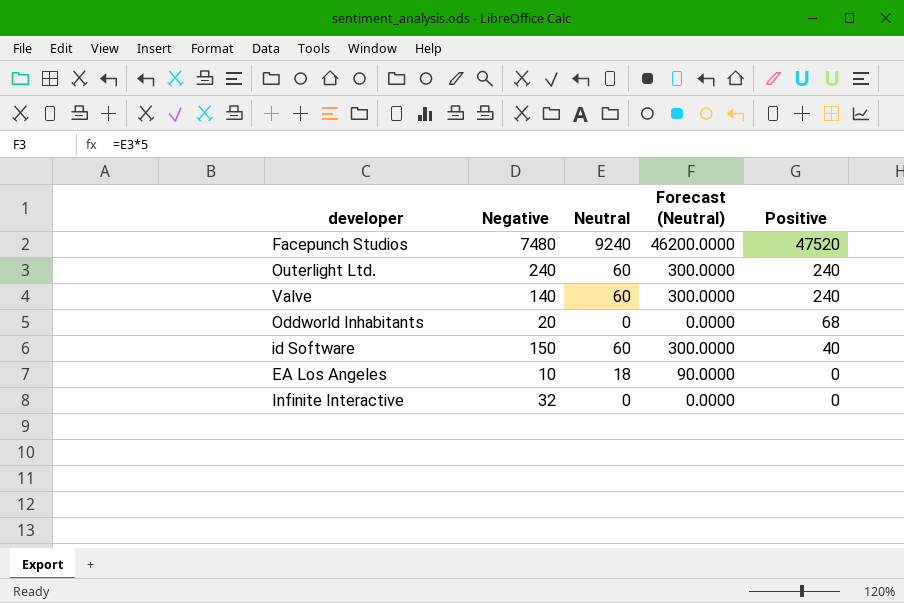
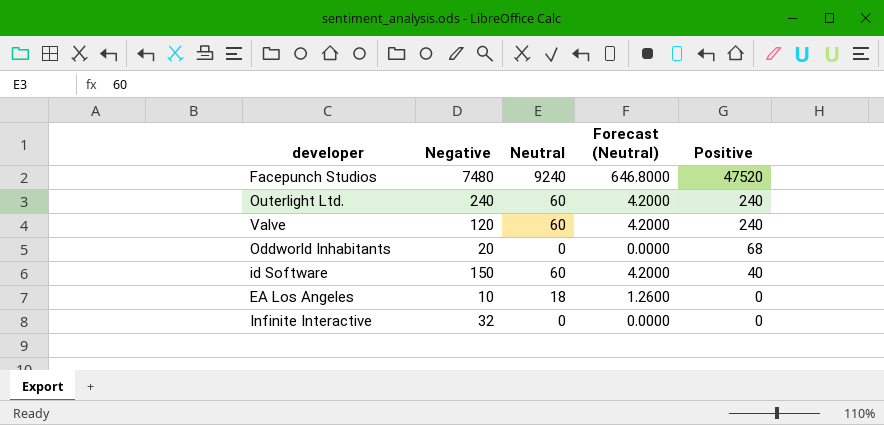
column Forecast (Neutral) | formula: [Neutral] * 5 -> [Neutral] * 0.07
Valve | Negative: 140 -> 120

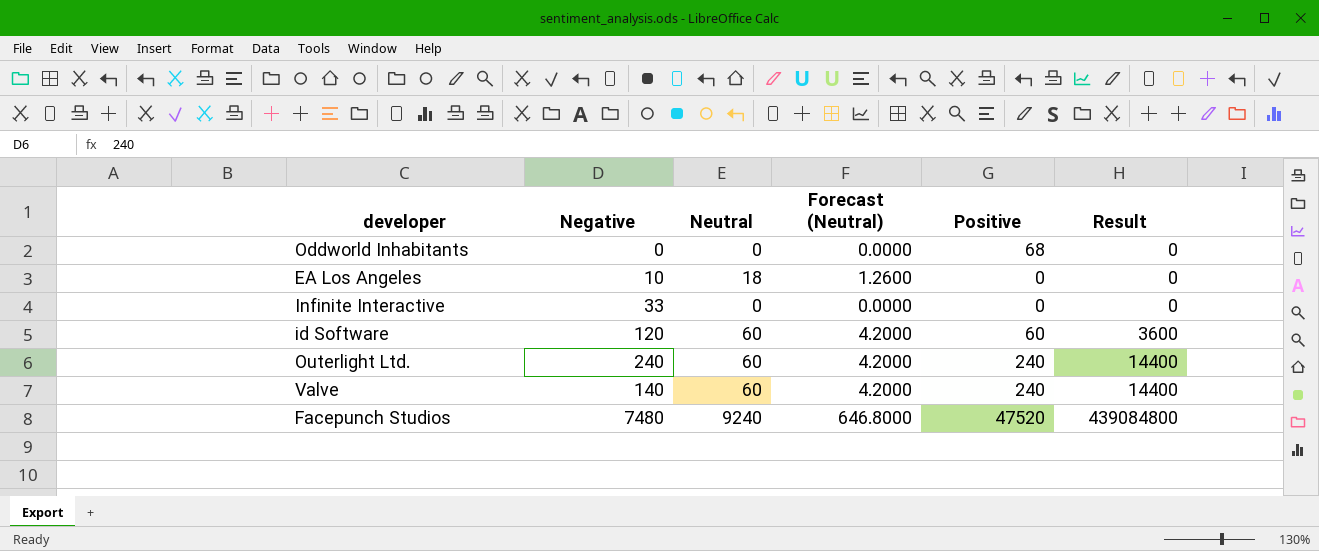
row order: Positive descending -> Result ascending
column Result | formula: none -> [Neutral] * [Positive]
Oddworld Inhabitants | Negative: 20 -> 0
Infinite Interactive | Negative: 32 -> 33
id Software | Negative: 150 -> 120
id Software | Positive: 40 -> 60
Valve | Negative: 120 -> 140

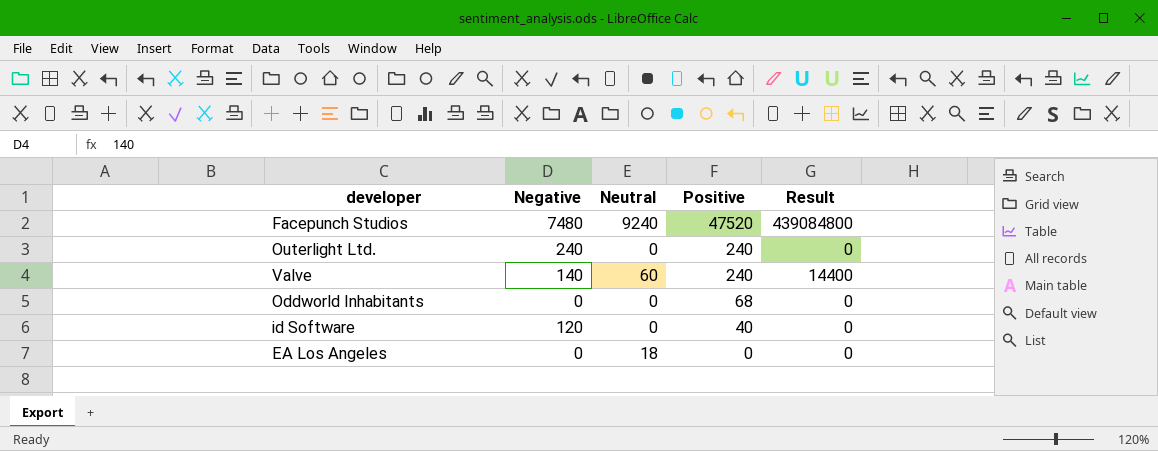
row order: Result ascending -> Positive descending
column Forecast (Neutral) | formula: [Neutral] * 0.07 -> none
row Infinite Interactive: 33 | 0 | 0.0000 | 0 | 0 -> none
Outerlight Ltd. | Neutral: 60 -> 0
Outerlight Ltd. | Result: 14400 -> 0
id Software | Neutral: 60 -> 0
id Software | Positive: 60 -> 40
id Software | Result: 3600 -> 0
EA Los Angeles | Negative: 10 -> 0

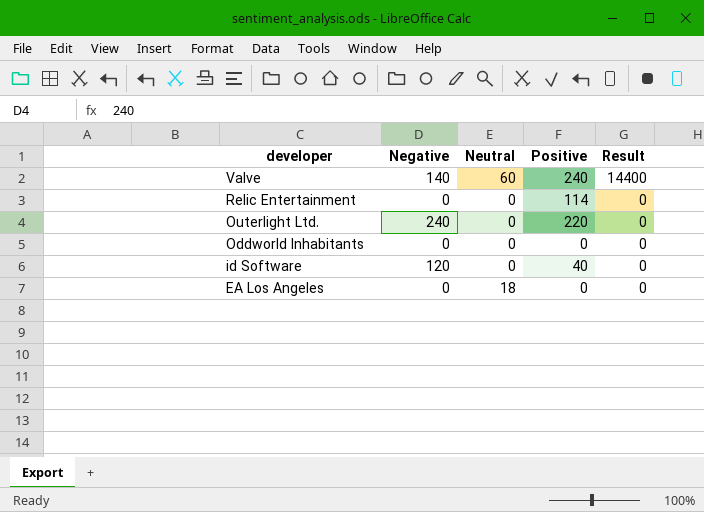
row order: Positive descending -> developer descending
row Facepunch Studios: 7480 | 9240 | 47520 | 439084800 -> none
row Relic Entertainment: none -> 0 | 0 | 114 | 0
Outerlight Ltd. | Positive: 240 -> 220
Oddworld Inhabitants | Positive: 68 -> 0

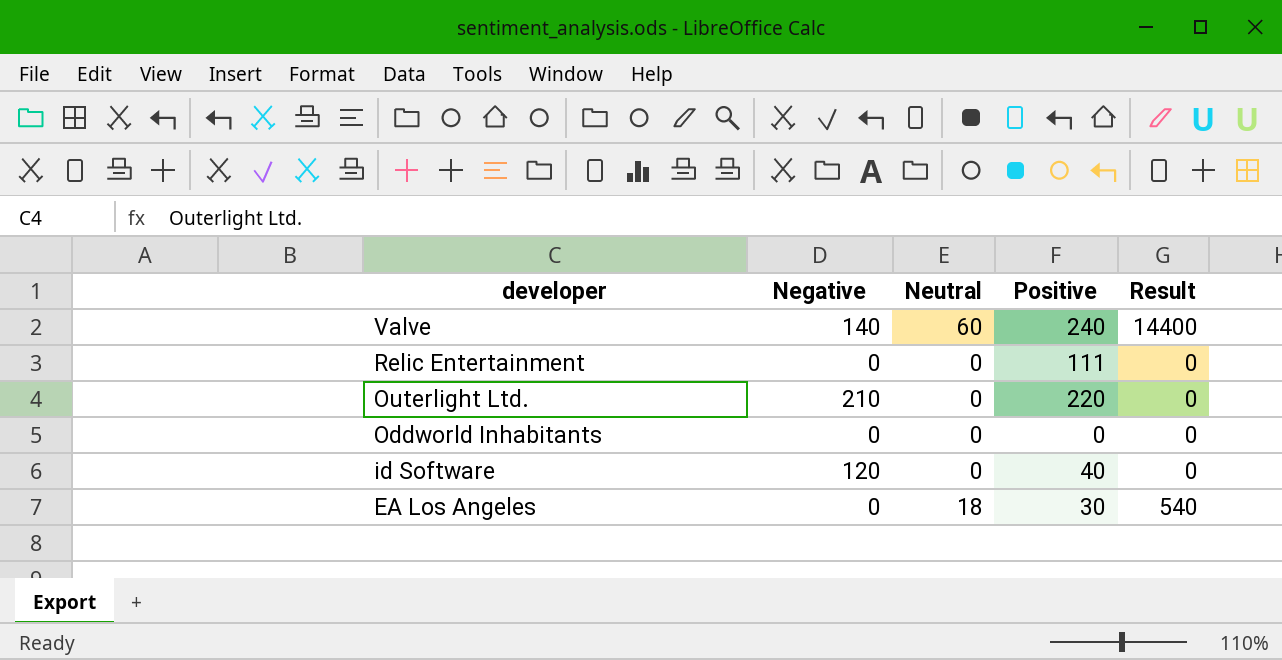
Relic Entertainment | Positive: 114 -> 111
Outerlight Ltd. | Negative: 240 -> 210
EA Los Angeles | Positive: 0 -> 30
EA Los Angeles | Result: 0 -> 540

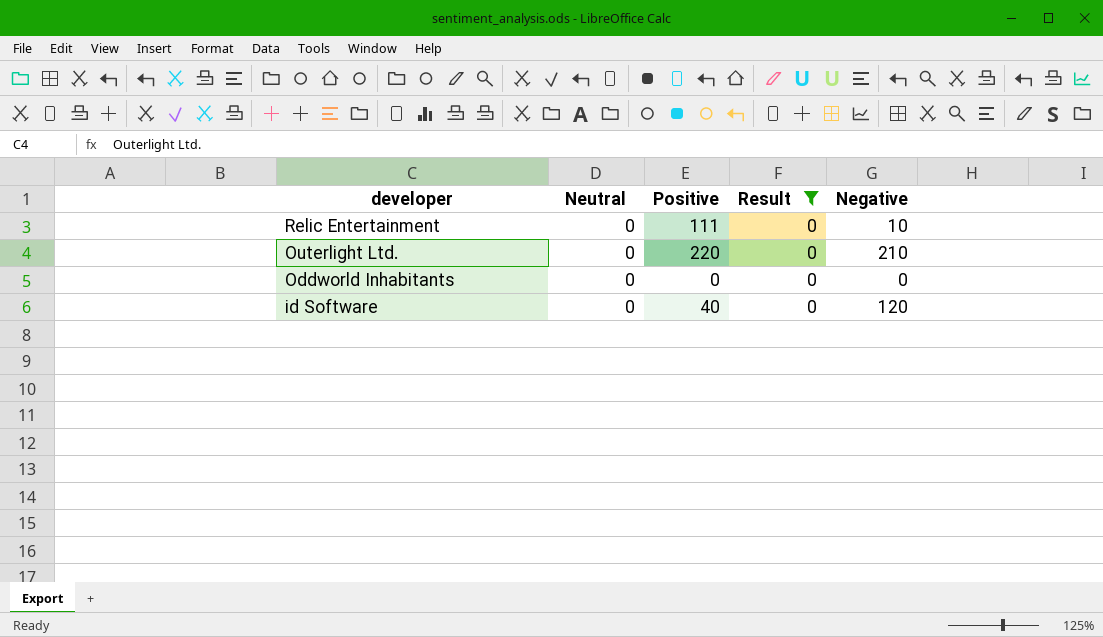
filter: none -> Result = 0
column Negative | position: 2 -> 5
Relic Entertainment | Negative: 0 -> 10

